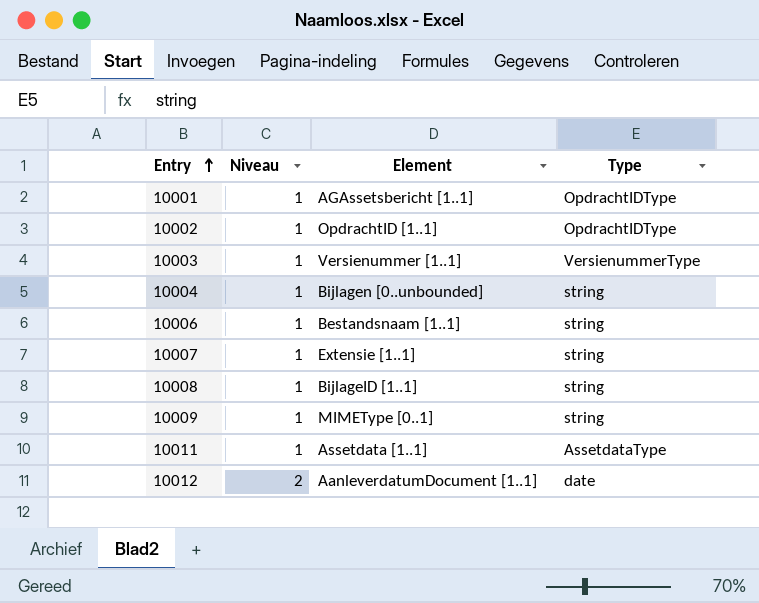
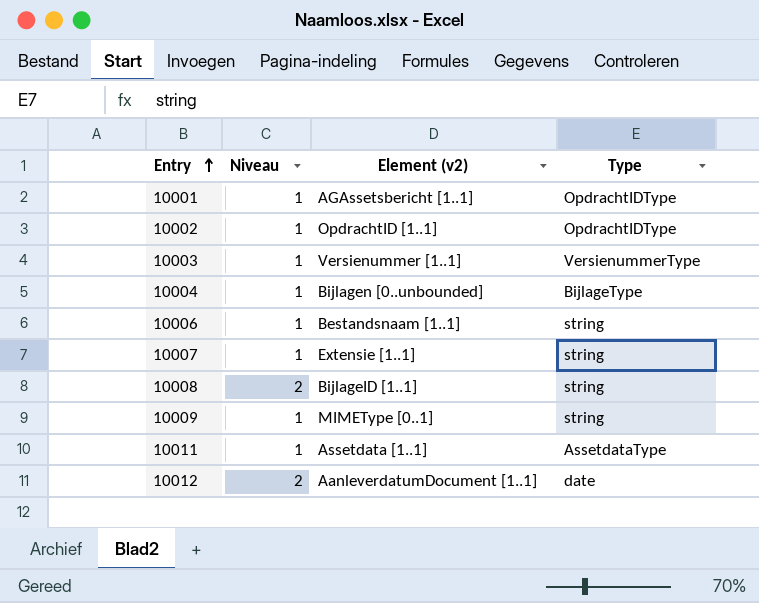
column name: Element -> Element (v2)
10004 | Type: string -> BijlageType
10008 | Niveau: 1 -> 2

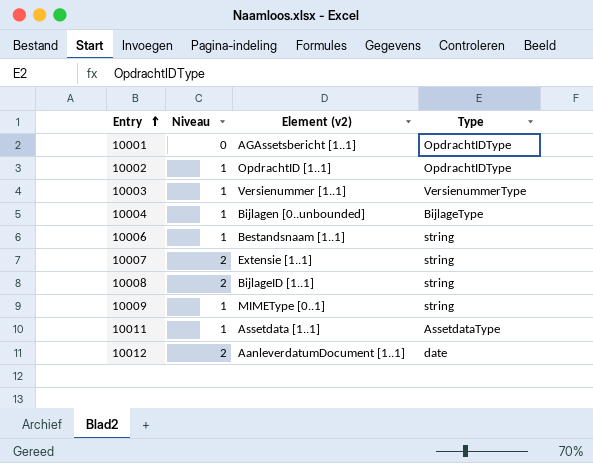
10001 | Niveau: 1 -> 0
10007 | Niveau: 1 -> 2

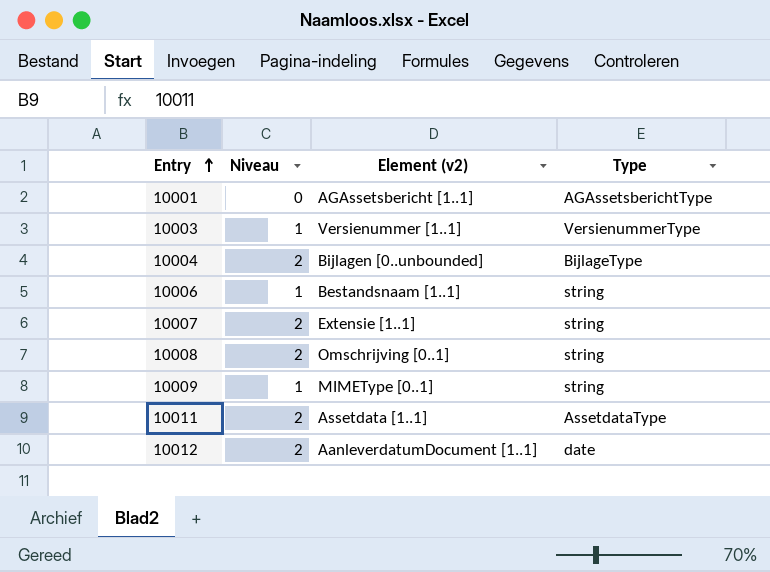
row 10002: 1 | OpdrachtID [1..1] | OpdrachtIDType -> none
10001 | Type: OpdrachtIDType -> AGAssetsberichtType
10004 | Niveau: 1 -> 2
10008 | Element (v2): BijlageID [1..1] -> Omschrijving [0..1]
10011 | Niveau: 1 -> 2

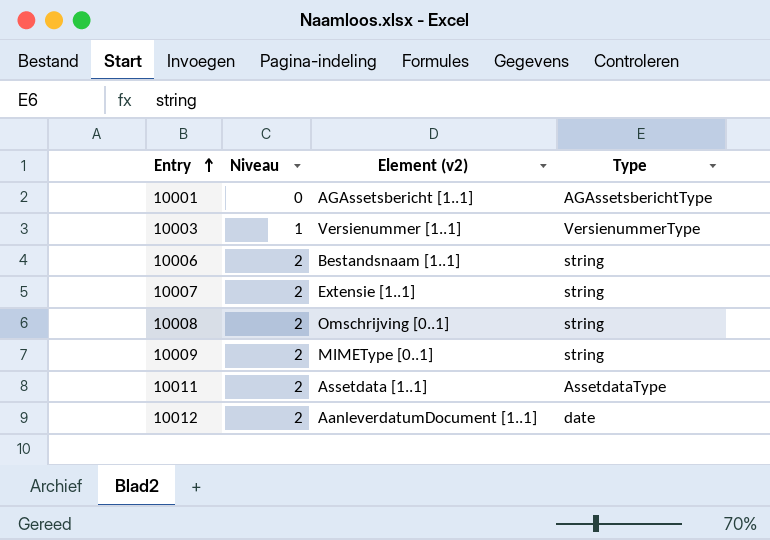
row 10004: 2 | Bijlagen [0..unbounded] | BijlageType -> none
10006 | Niveau: 1 -> 2
10009 | Niveau: 1 -> 2

